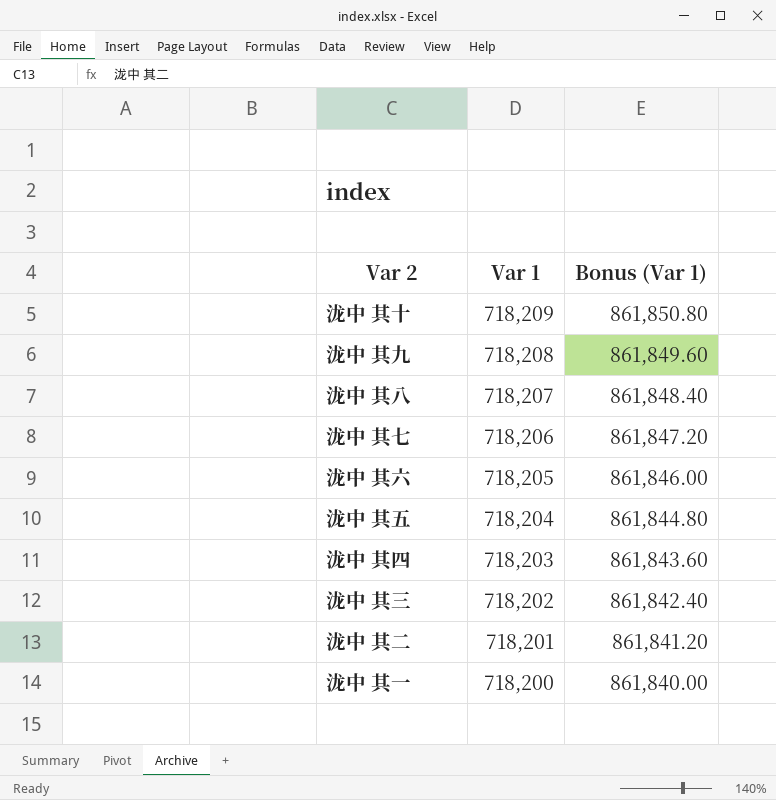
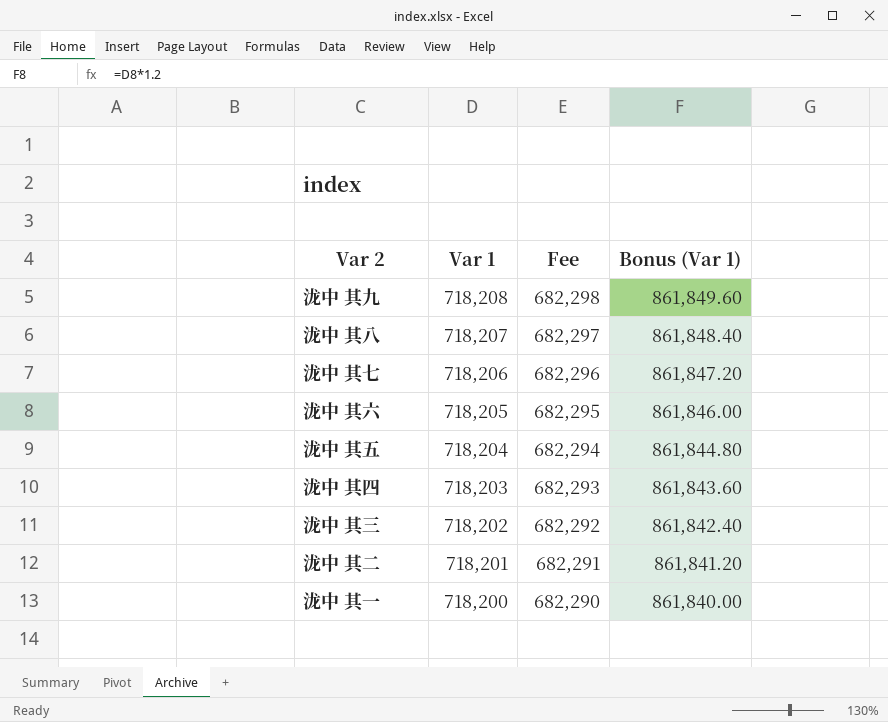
column Fee | formula: none -> [Var 1] * 0.95
row 泷中 其十: 718,209 | 861,850.80 -> none

